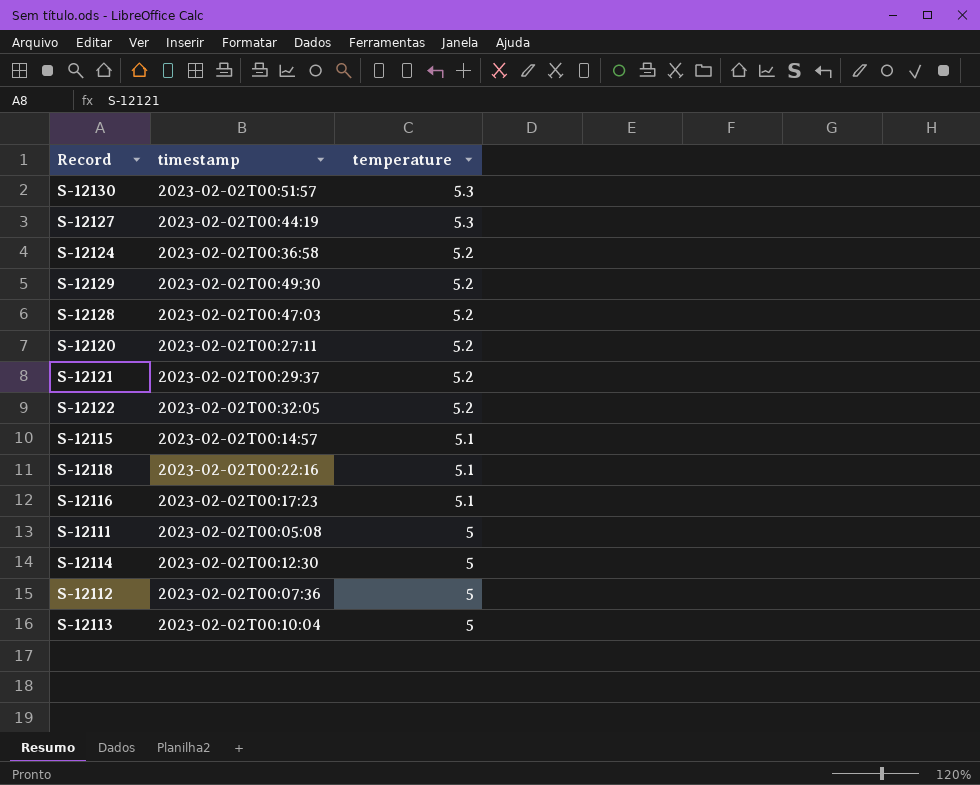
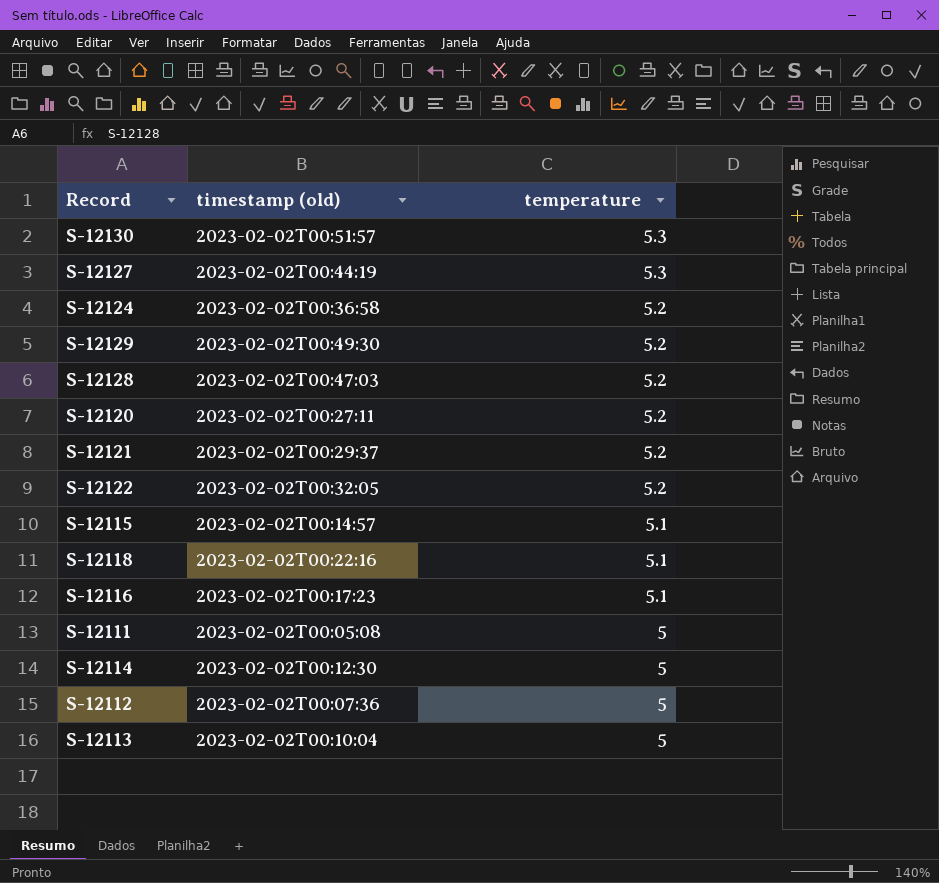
column name: timestamp -> timestamp (old)

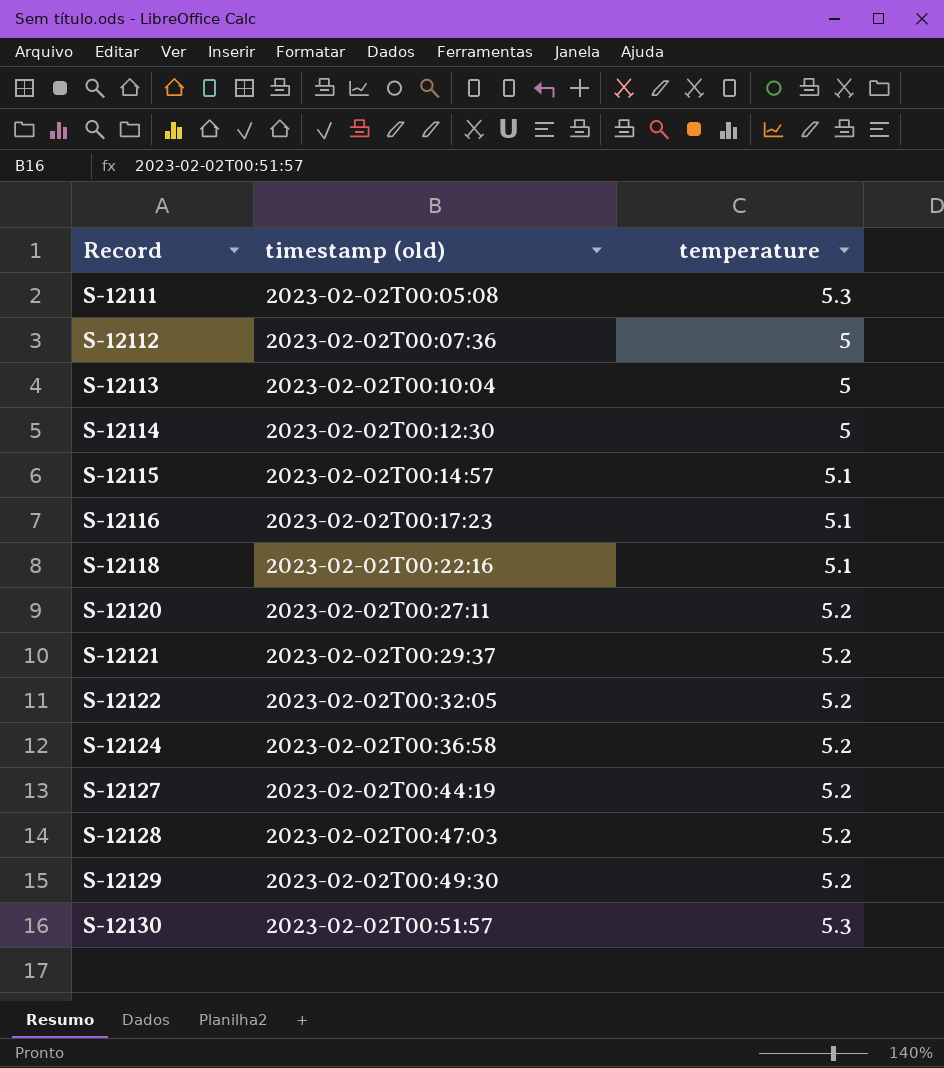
row order: temperature descending -> Record ascending
S-12111 | temperature: 5 -> 5.3
S-12127 | temperature: 5.3 -> 5.2

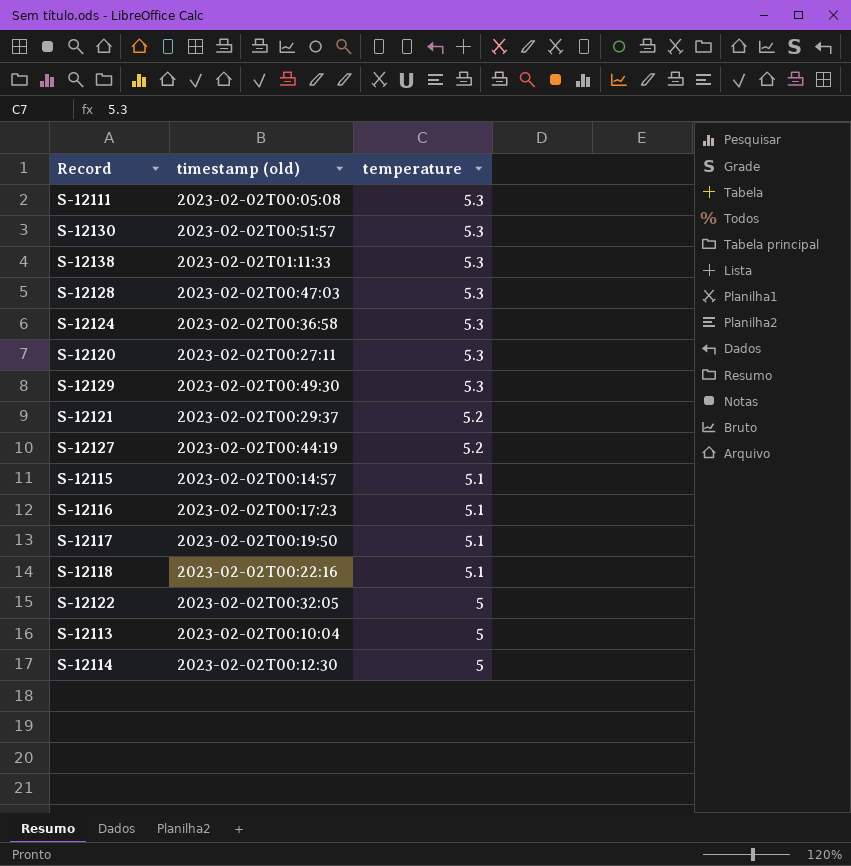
row order: Record ascending -> temperature descending
row S-12112: 2023-02-02T00:07:36 | 5 -> none
row S-12138: none -> 2023-02-02T01:11:33 | 5.3
S-12128 | temperature: 5.2 -> 5.3
S-12124 | temperature: 5.2 -> 5.3
S-12120 | temperature: 5.2 -> 5.3
S-12129 | temperature: 5.2 -> 5.3
row S-12117: none -> 2023-02-02T00:19:50 | 5.1
S-12122 | temperature: 5.2 -> 5

